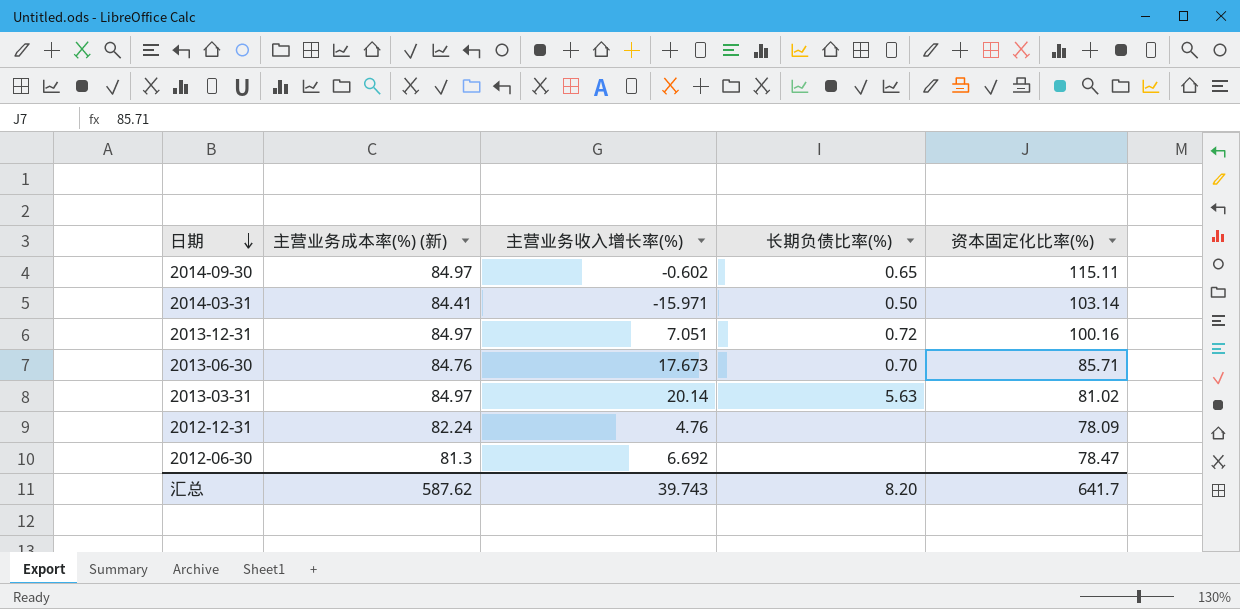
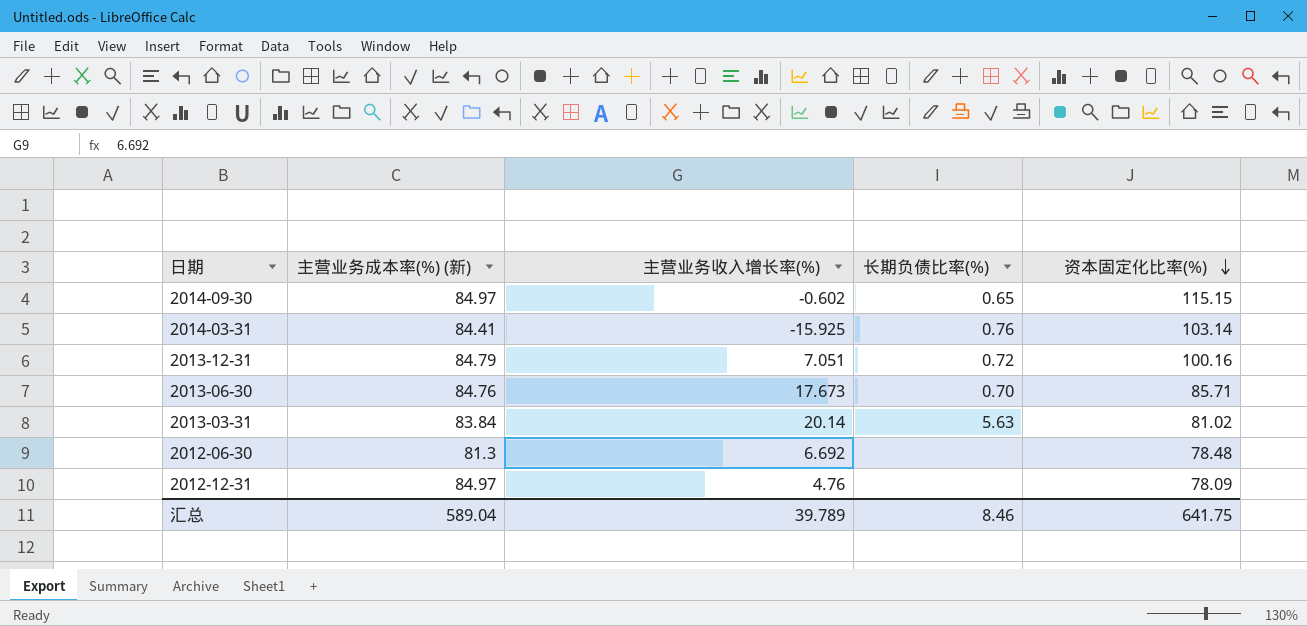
row order: 日期 descending -> 资本固定化比率(%) descending
2014-09-30 | 资本固定化比率(%): 115.11 -> 115.15
2014-03-31 | 主营业务收入增长率(%): -15.971 -> -15.925
2014-03-31 | 长期负债比率(%): 0.50 -> 0.76
2013-12-31 | 主营业务成本率(%) (新): 84.97 -> 84.79
2013-03-31 | 主营业务成本率(%) (新): 84.97 -> 83.84
2012-06-30 | 资本固定化比率(%): 78.47 -> 78.48
2012-12-31 | 主营业务成本率(%) (新): 82.24 -> 84.97
汇总 | 主营业务成本率(%) (新): 587.62 -> 589.04
汇总 | 主营业务收入增长率(%): 39.743 -> 39.789
汇总 | 长期负债比率(%): 8.20 -> 8.46
汇总 | 资本固定化比率(%): 641.7 -> 641.75

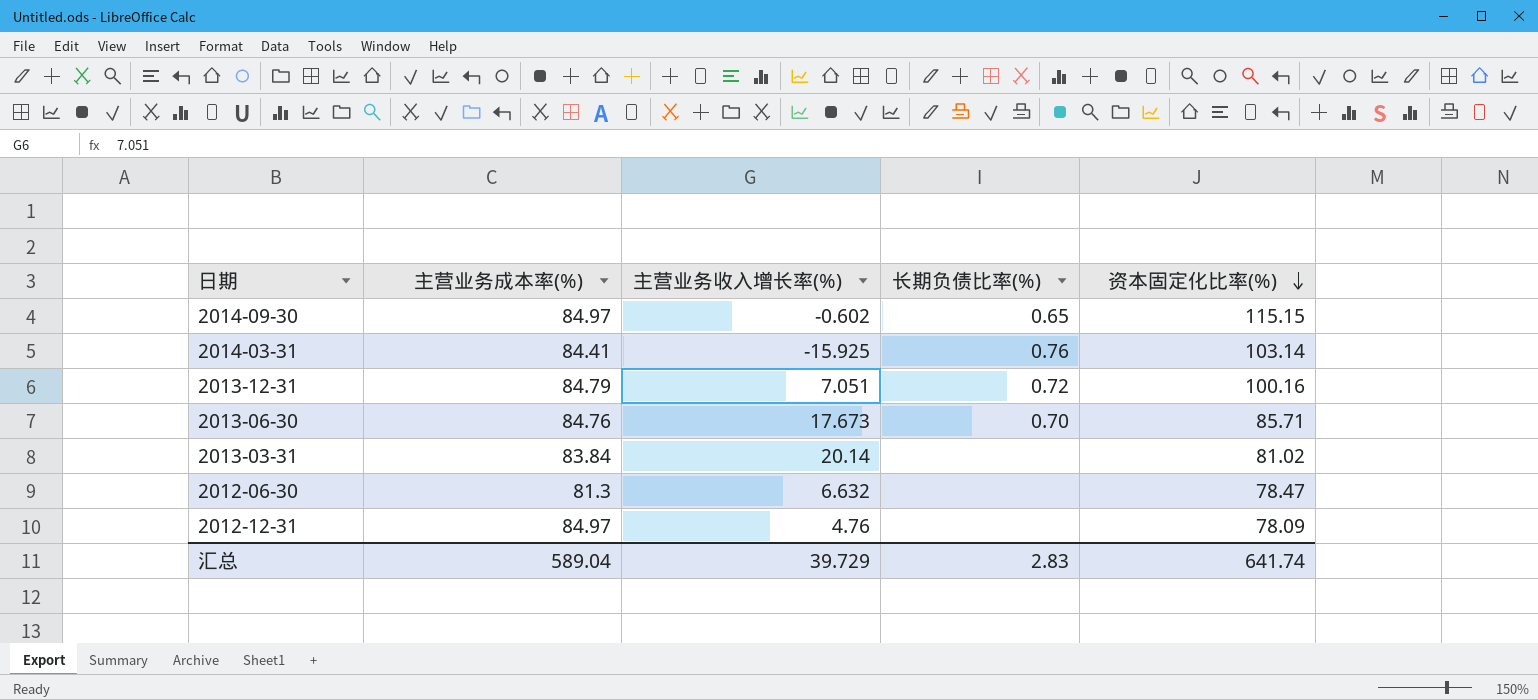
column name: 主营业务成本率(%) (新) -> 主营业务成本率(%)
2013-03-31 | 长期负债比率(%): 5.63 -> none
2012-06-30 | 主营业务收入增长率(%): 6.692 -> 6.632
2012-06-30 | 资本固定化比率(%): 78.48 -> 78.47
汇总 | 主营业务收入增长率(%): 39.789 -> 39.729
汇总 | 长期负债比率(%): 8.46 -> 2.83
汇总 | 资本固定化比率(%): 641.75 -> 641.74

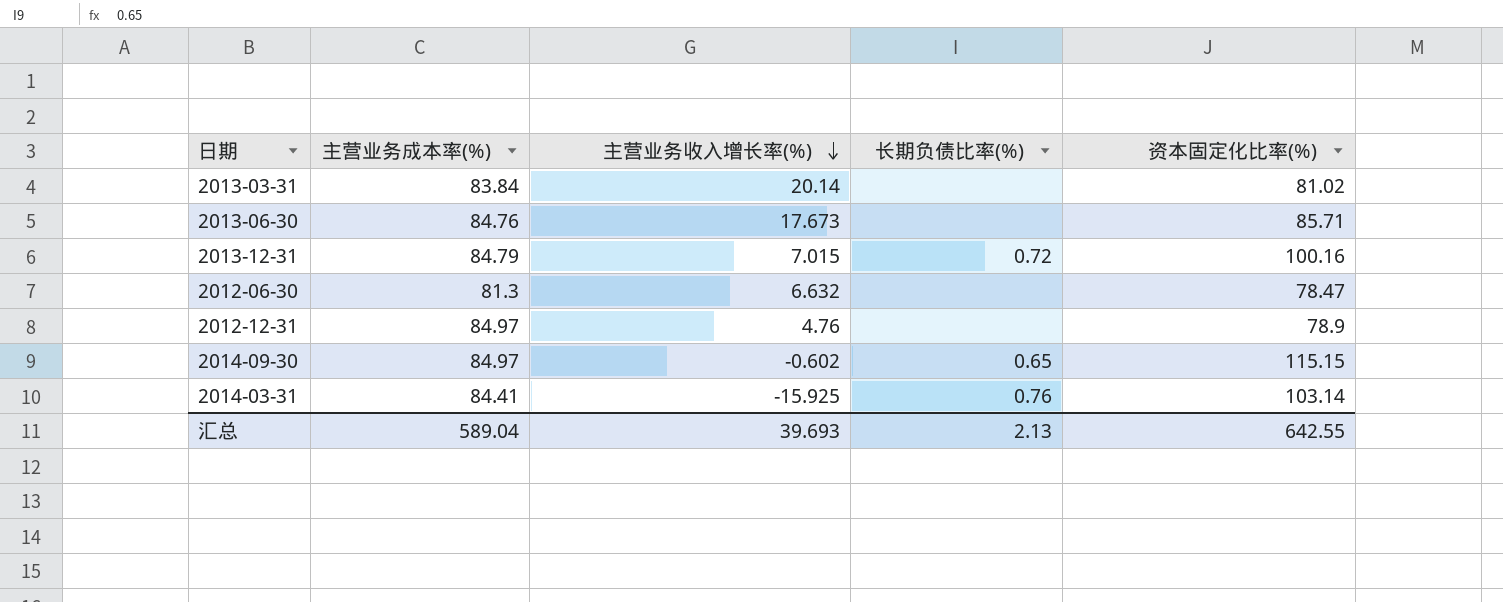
row order: 资本固定化比率(%) descending -> 主营业务收入增长率(%) descending
2013-06-30 | 长期负债比率(%): 0.70 -> none
2013-12-31 | 主营业务收入增长率(%): 7.051 -> 7.015
2012-12-31 | 资本固定化比率(%): 78.09 -> 78.9
汇总 | 主营业务收入增长率(%): 39.729 -> 39.693
汇总 | 长期负债比率(%): 2.83 -> 2.13
汇总 | 资本固定化比率(%): 641.74 -> 642.55

